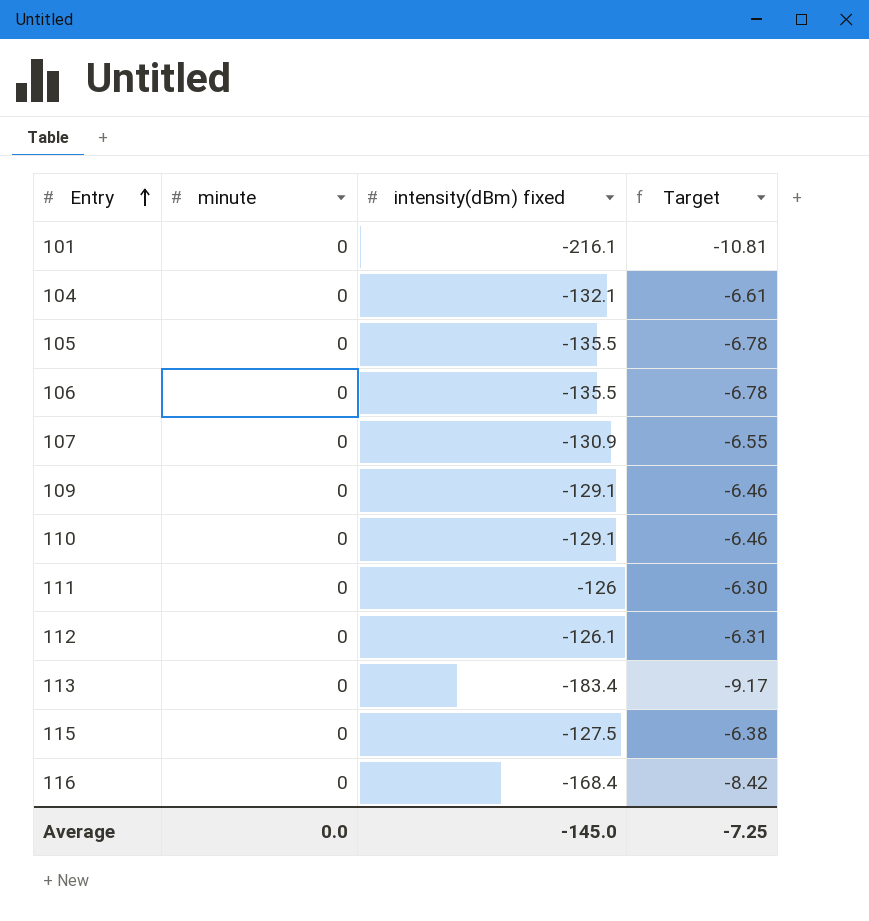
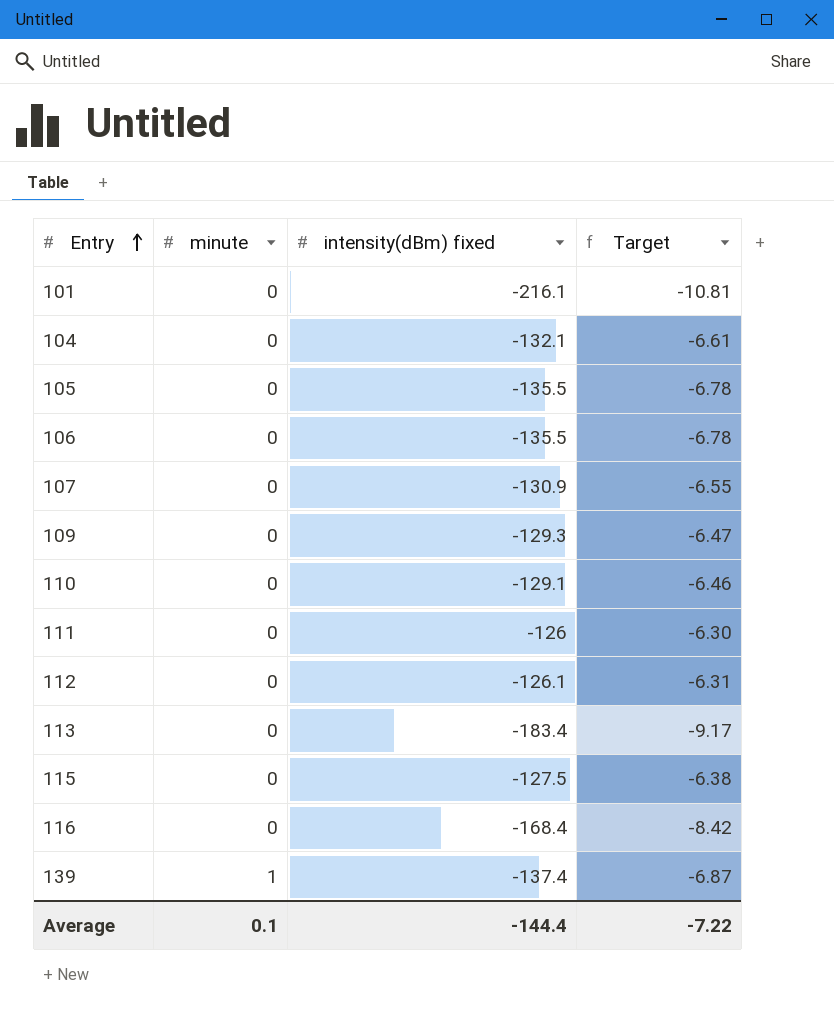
109 | intensity(dBm) fixed: -129.1 -> -129.3
109 | Target: -6.46 -> -6.47
row 139: none -> 1 | -137.4 | -6.87
Average | minute: 0.0 -> 0.1
Average | intensity(dBm) fixed: -145.0 -> -144.4
Average | Target: -7.25 -> -7.22

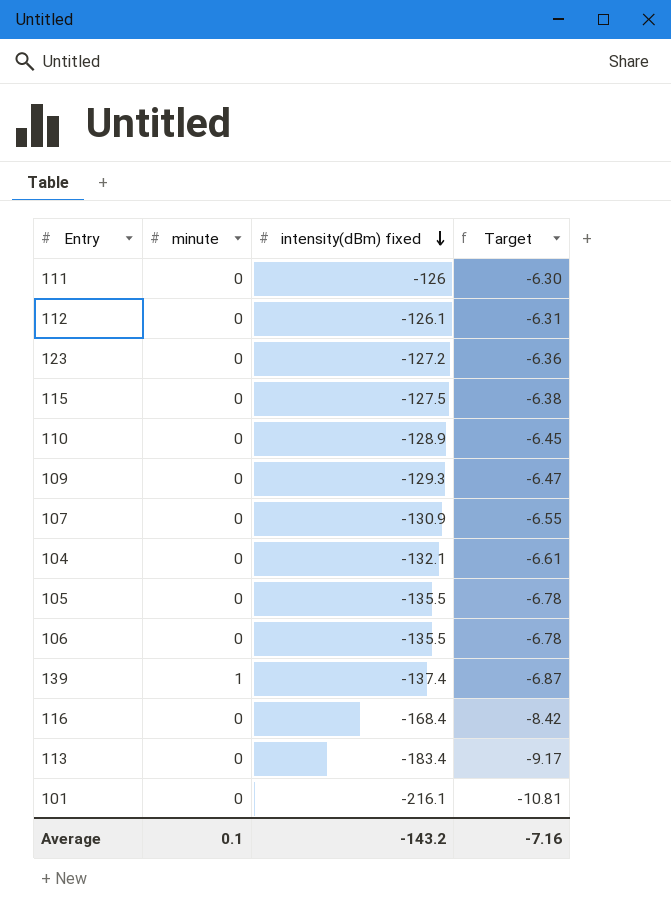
row order: Entry ascending -> intensity(dBm) fixed descending
row 123: none -> 0 | -127.2 | -6.36
110 | intensity(dBm) fixed: -129.1 -> -128.9
110 | Target: -6.46 -> -6.45
Average | intensity(dBm) fixed: -144.4 -> -143.2
Average | Target: -7.22 -> -7.16

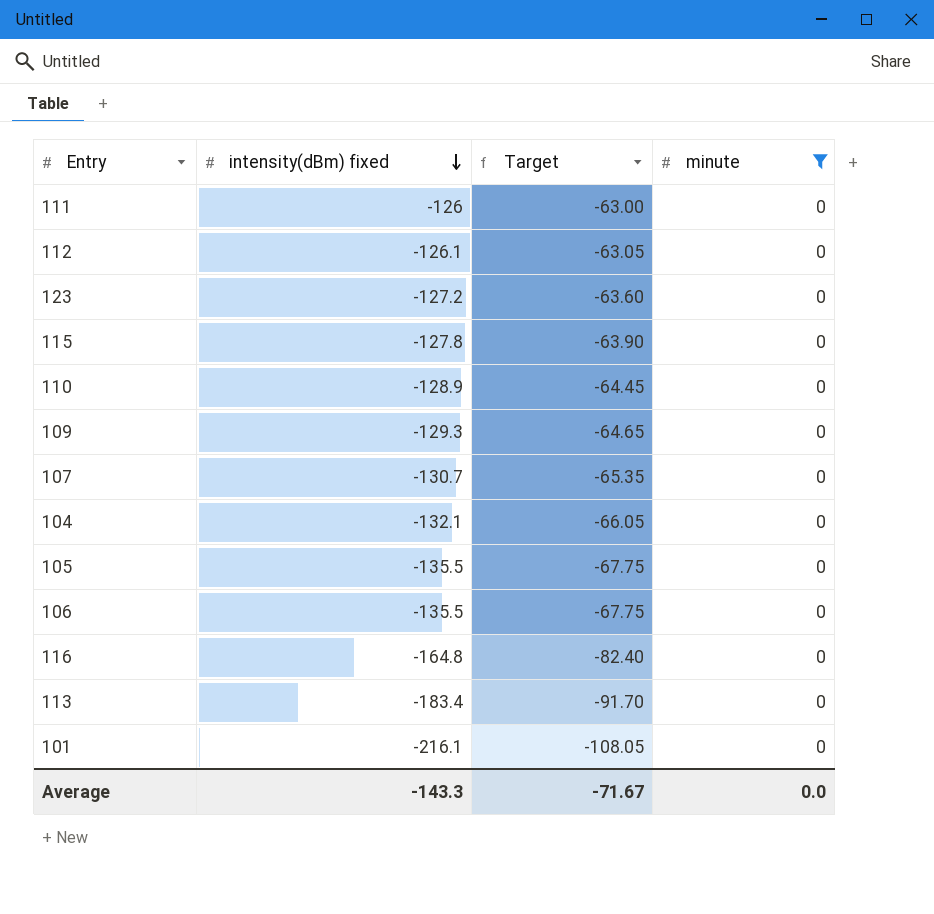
filter: none -> minute = 0
column Target | formula: [intensity(dBm) fixed] * 0.05 -> [intensity(dBm) fixed] * 0.5
column minute | position: 2 -> 4
115 | intensity(dBm) fixed: -127.5 -> -127.8
107 | intensity(dBm) fixed: -130.9 -> -130.7
116 | intensity(dBm) fixed: -168.4 -> -164.8
Average | intensity(dBm) fixed: -143.2 -> -143.3
Average | Target: -7.16 -> -71.67
Average | minute: 0.1 -> 0.0

